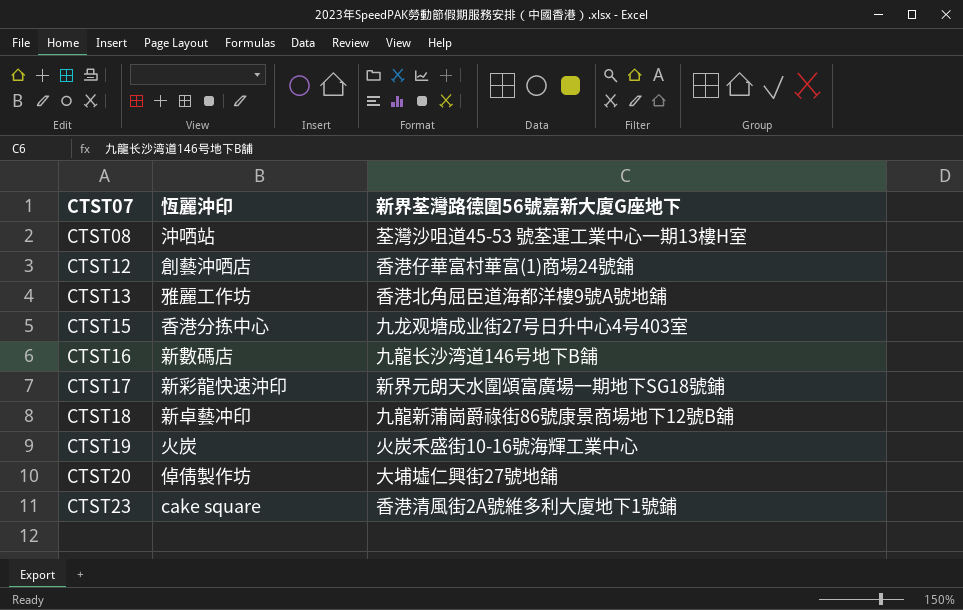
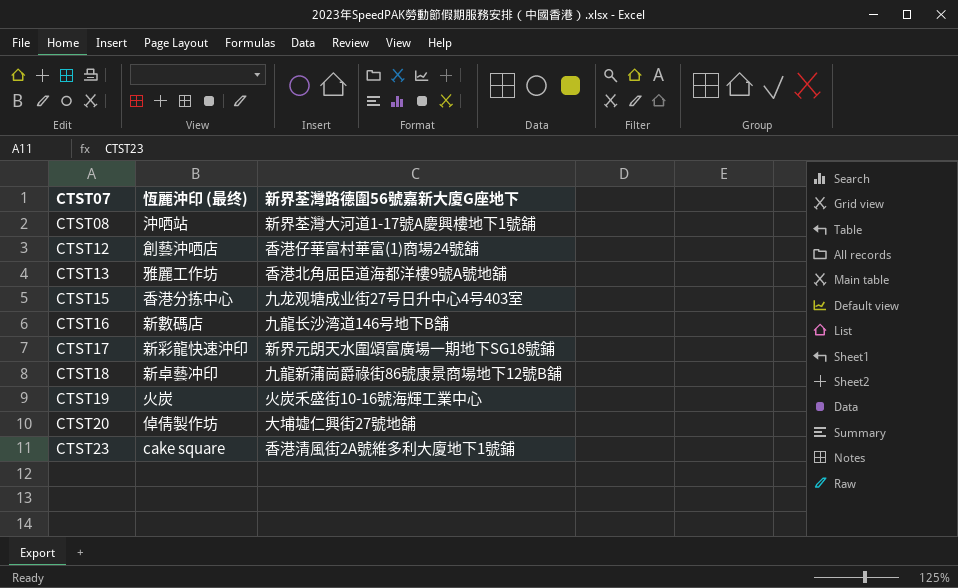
column name: 恆麗沖印 -> 恆麗沖印 (最终)
CTST08 | 新界荃灣路德圍56號嘉新大廈G座地下: 荃灣沙咀道45-53 號荃運工業中心一期13樓H室 -> 新界荃灣大河道1-17號A慶興樓地下1號舖

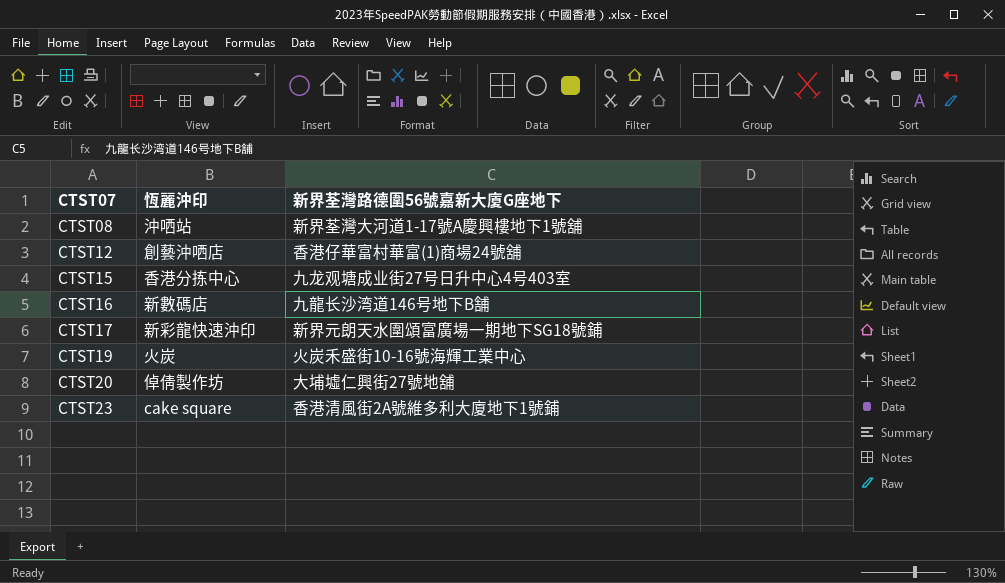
column name: 恆麗沖印 (最终) -> 恆麗沖印
row CTST13: 雅麗工作坊 | 香港北角屈臣道海都洋樓9號A號地舖 -> none
row CTST18: 新卓藝冲印 | 九龍新蒲崗爵祿街86號康景商場地下12號B舖 -> none

